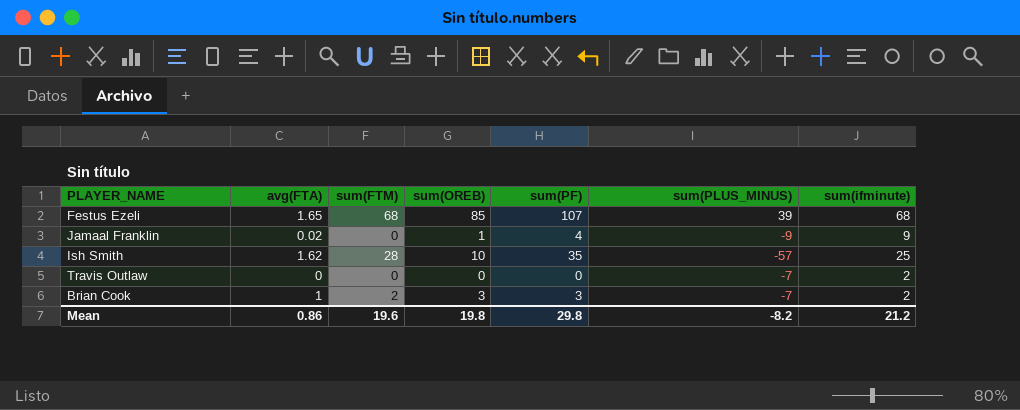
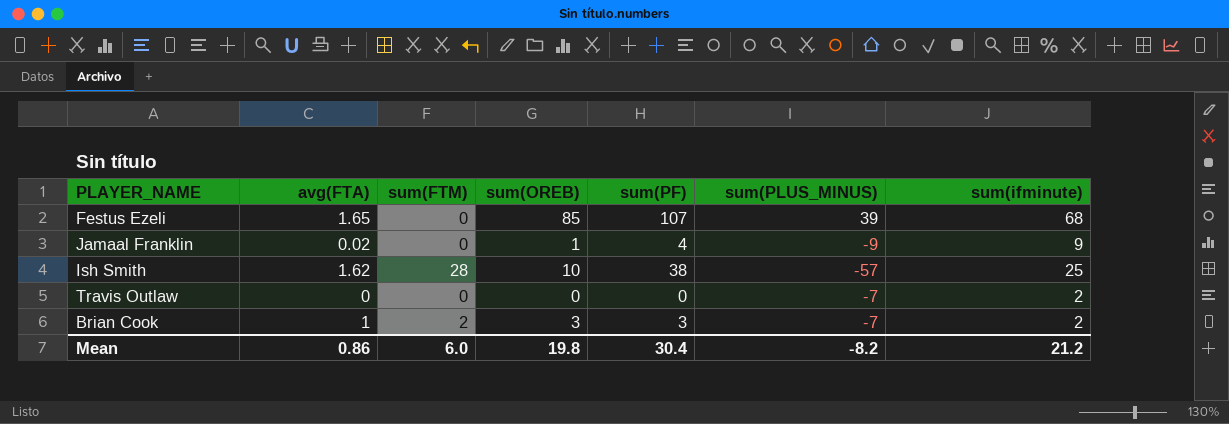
Festus Ezeli | sum(FTM): 68 -> 0
Ish Smith | sum(PF): 35 -> 38
Mean | sum(FTM): 19.6 -> 6.0
Mean | sum(PF): 29.8 -> 30.4

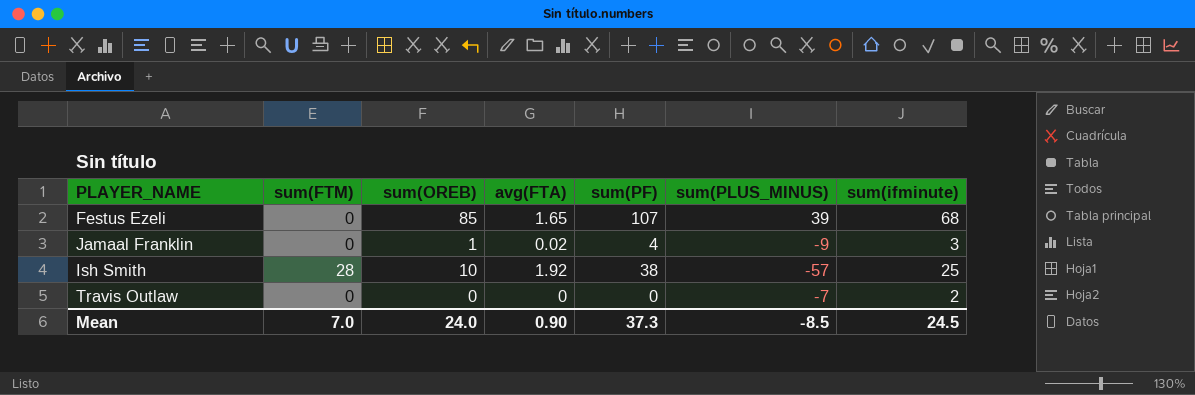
column avg(FTA) | position: 2 -> 4
row Brian Cook: 1 | 2 | 3 | 3 | -7 | 2 -> none
Jamaal Franklin | sum(ifminute): 9 -> 3
Ish Smith | avg(FTA): 1.62 -> 1.92
Mean | sum(FTM): 6.0 -> 7.0
Mean | sum(OREB): 19.8 -> 24.0
Mean | avg(FTA): 0.86 -> 0.90
Mean | sum(PF): 30.4 -> 37.3
Mean | sum(PLUS_MINUS): -8.2 -> -8.5
Mean | sum(ifminute): 21.2 -> 24.5

